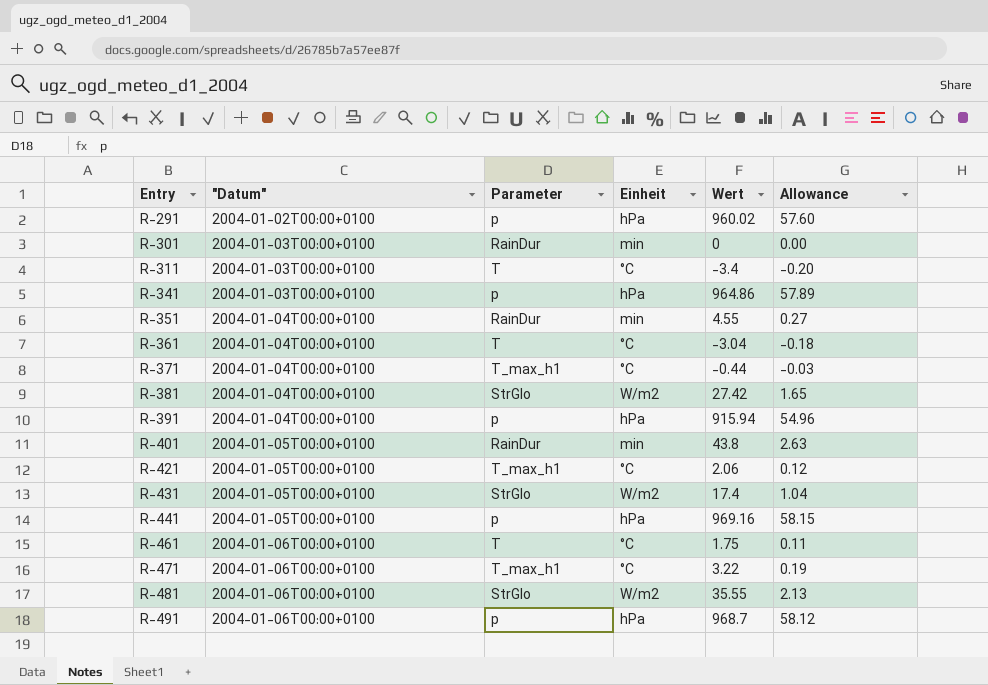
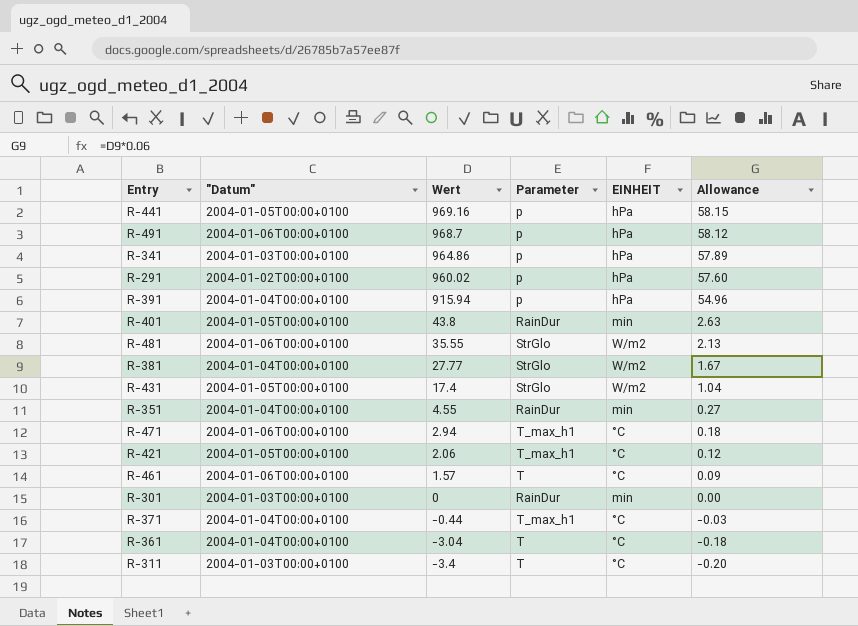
row order: Entry ascending -> Wert descending
column Wert | position: 5 -> 3
column name: Einheit -> EINHEIT
R-381 | Wert: 27.42 -> 27.77
R-381 | Allowance: 1.65 -> 1.67
R-471 | Wert: 3.22 -> 2.94
R-471 | Allowance: 0.19 -> 0.18
R-461 | Wert: 1.75 -> 1.57
R-461 | Allowance: 0.11 -> 0.09

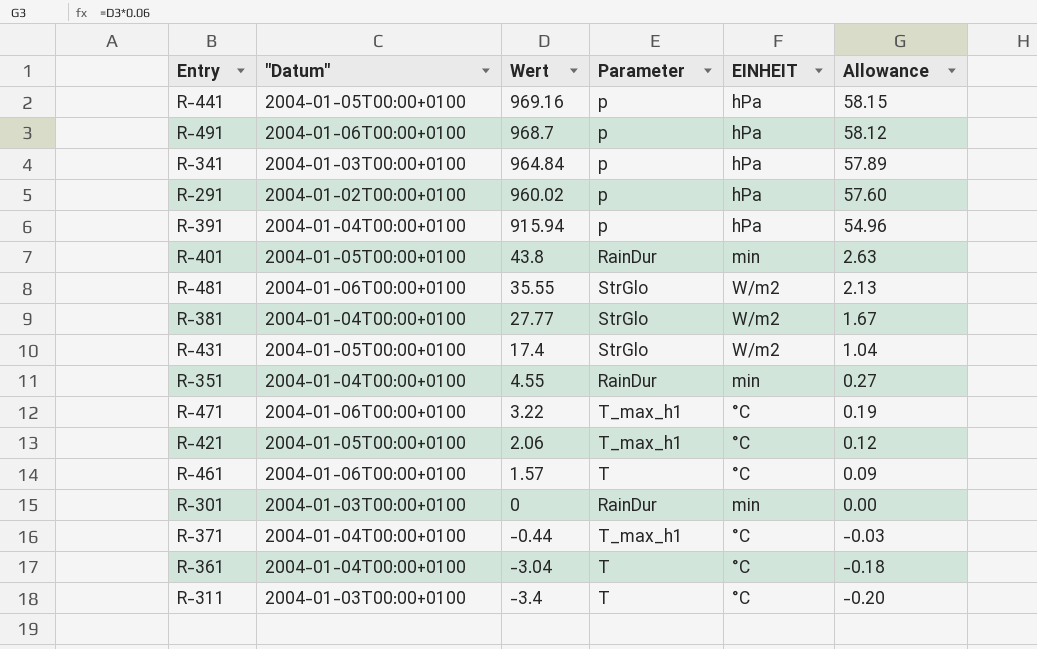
R-341 | Wert: 964.86 -> 964.84
R-471 | Wert: 2.94 -> 3.22
R-471 | Allowance: 0.18 -> 0.19

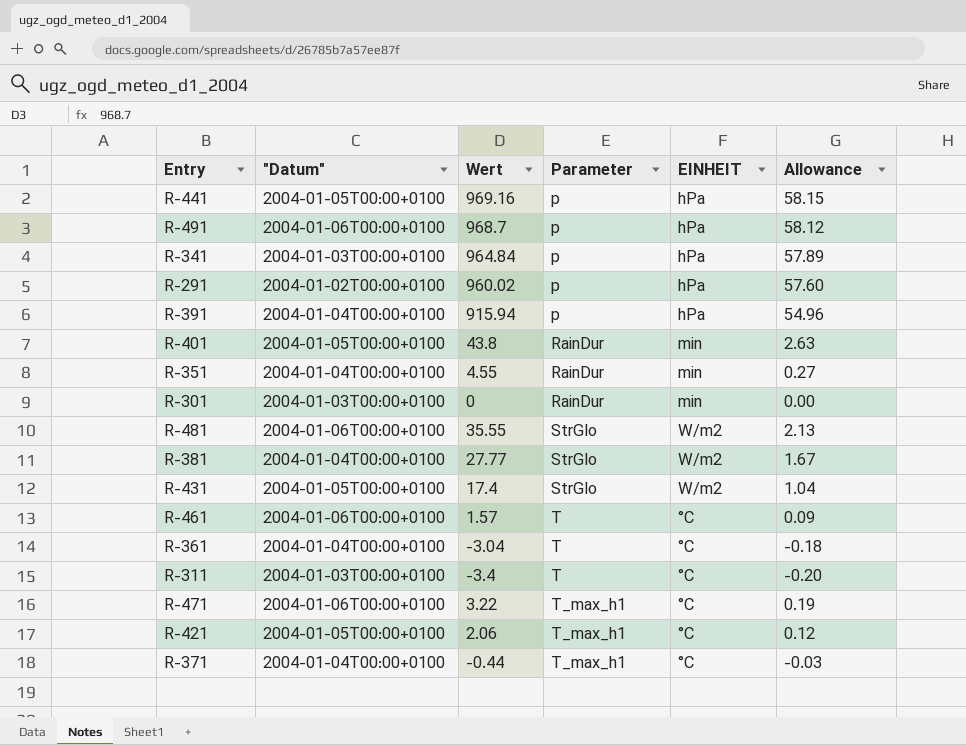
row order: Wert descending -> Parameter ascending

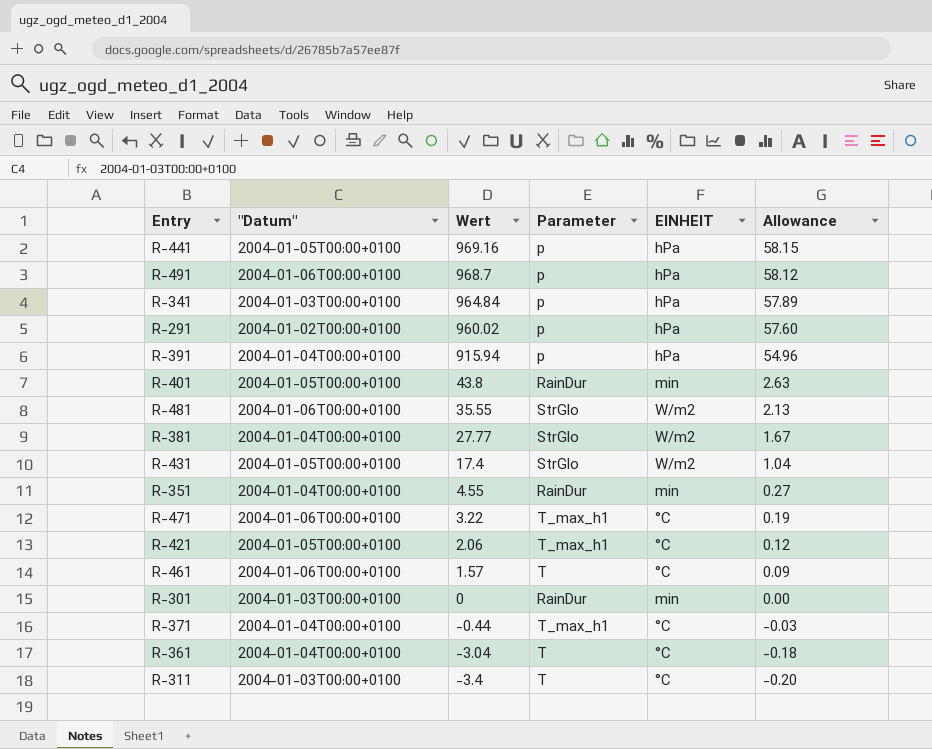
row order: Parameter ascending -> Wert descending

